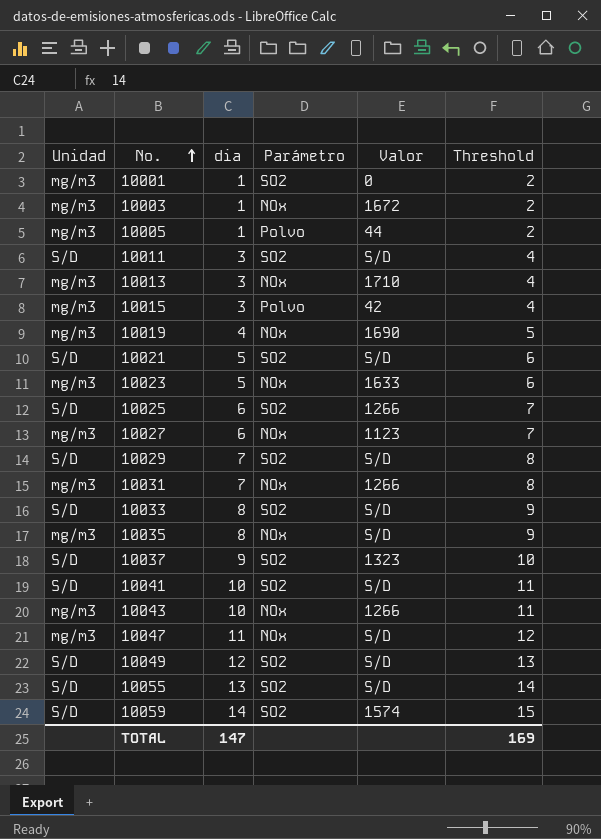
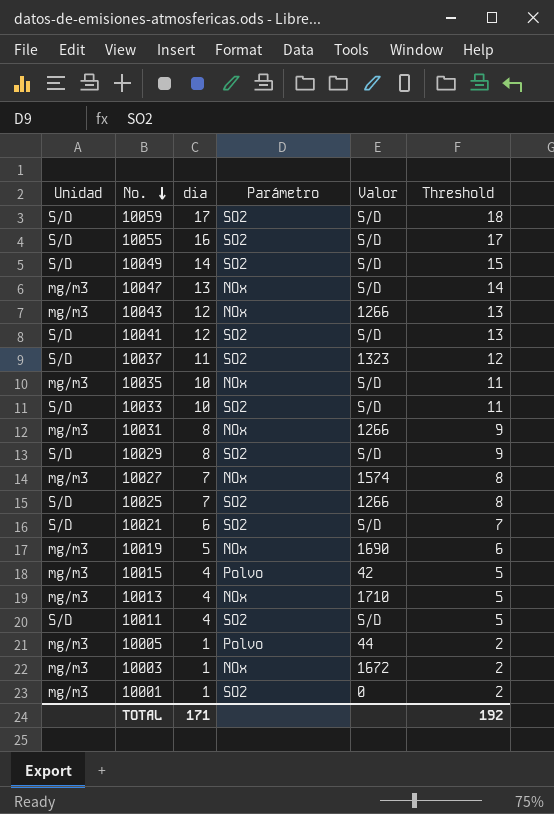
row order: No. ascending -> No. descending
row 10023: mg/m3 | 5 | NOx | 1633 | 6 -> none
10059 | dia: 14 -> 17
10059 | Valor: 1574 -> S/D
10059 | Threshold: 15 -> 18
10055 | dia: 13 -> 16
10055 | Threshold: 14 -> 17
10049 | dia: 12 -> 14
10049 | Threshold: 13 -> 15
10047 | dia: 11 -> 13
10047 | Threshold: 12 -> 14
10043 | dia: 10 -> 12
10043 | Threshold: 11 -> 13
10041 | dia: 10 -> 12
10041 | Threshold: 11 -> 13
10037 | dia: 9 -> 11
10037 | Threshold: 10 -> 12
10035 | dia: 8 -> 10
10035 | Threshold: 9 -> 11
10033 | dia: 8 -> 10
10033 | Threshold: 9 -> 11
10031 | dia: 7 -> 8
10031 | Threshold: 8 -> 9
10029 | dia: 7 -> 8
10029 | Threshold: 8 -> 9
10027 | dia: 6 -> 7
10027 | Valor: 1123 -> 1574
10027 | Threshold: 7 -> 8
10025 | dia: 6 -> 7
10025 | Threshold: 7 -> 8
10021 | dia: 5 -> 6
10021 | Threshold: 6 -> 7
10019 | dia: 4 -> 5
10019 | Threshold: 5 -> 6
10015 | dia: 3 -> 4
10015 | Threshold: 4 -> 5
10013 | dia: 3 -> 4
10013 | Threshold: 4 -> 5
10011 | dia: 3 -> 4
10011 | Threshold: 4 -> 5
TOTAL | dia: 147 -> 171
TOTAL | Threshold: 169 -> 192

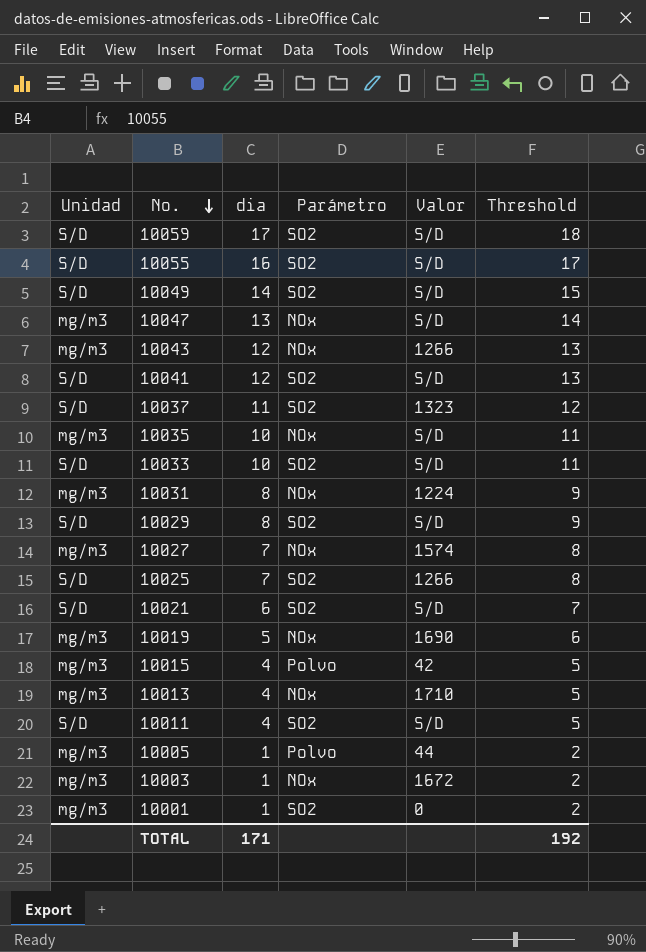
10031 | Valor: 1266 -> 1224

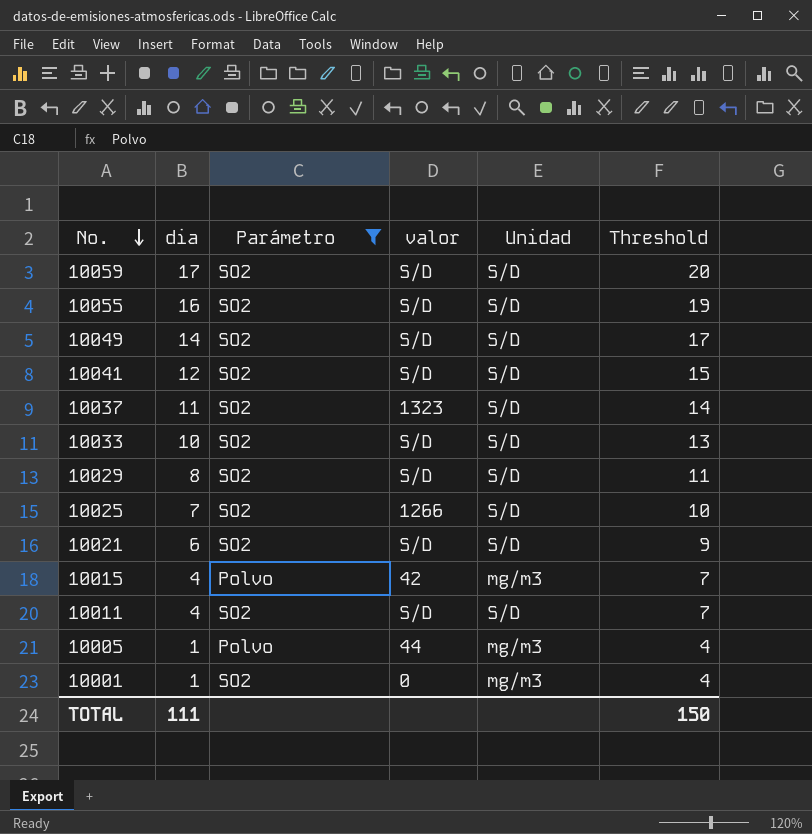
filter: none -> Parámetro != NOx
column name: Valor -> valor
column Unidad | position: 1 -> 5
column Threshold | formula: [dia] + 1 -> [dia] + 3
TOTAL | dia: 171 -> 111
TOTAL | Threshold: 192 -> 150

